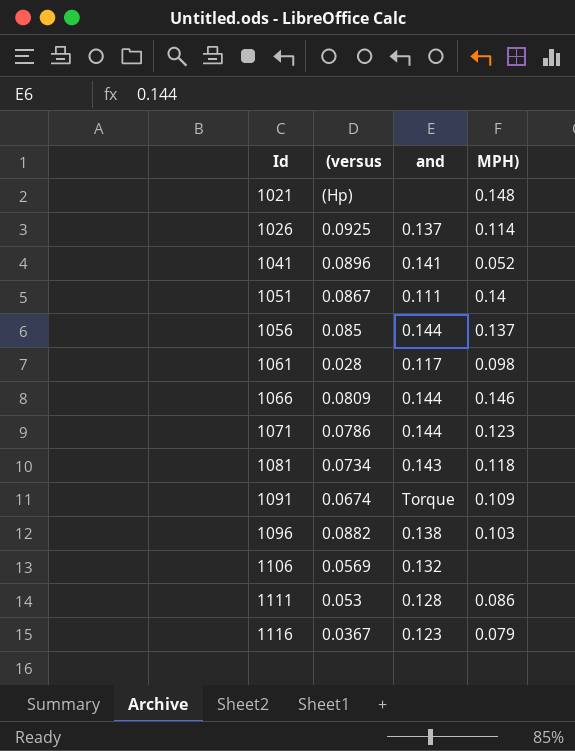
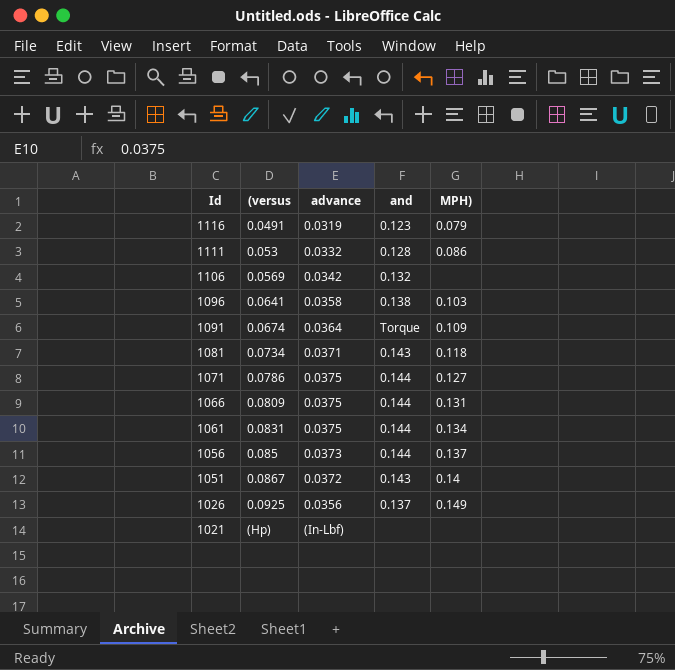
row order: Id ascending -> Id descending
column advance | position: none -> 3
row 1041: 0.0896 | 0.141 | 0.052 -> none
1116 | (versus: 0.0367 -> 0.0491
1096 | (versus: 0.0882 -> 0.0641
1071 | MPH): 0.123 -> 0.127
1066 | MPH): 0.146 -> 0.131
1061 | (versus: 0.028 -> 0.0831
1061 | and: 0.117 -> 0.144
1061 | MPH): 0.098 -> 0.134
1051 | and: 0.111 -> 0.143
1026 | MPH): 0.114 -> 0.149
1021 | MPH): 0.148 -> none

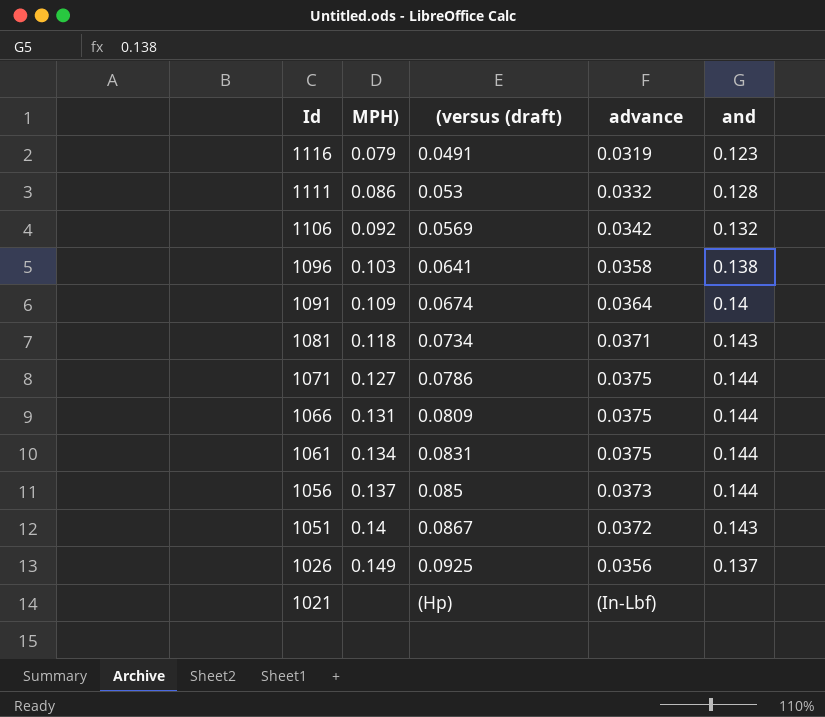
column MPH) | position: 5 -> 2
column name: (versus -> (versus (draft)
1106 | MPH): none -> 0.092
1091 | and: Torque -> 0.14

